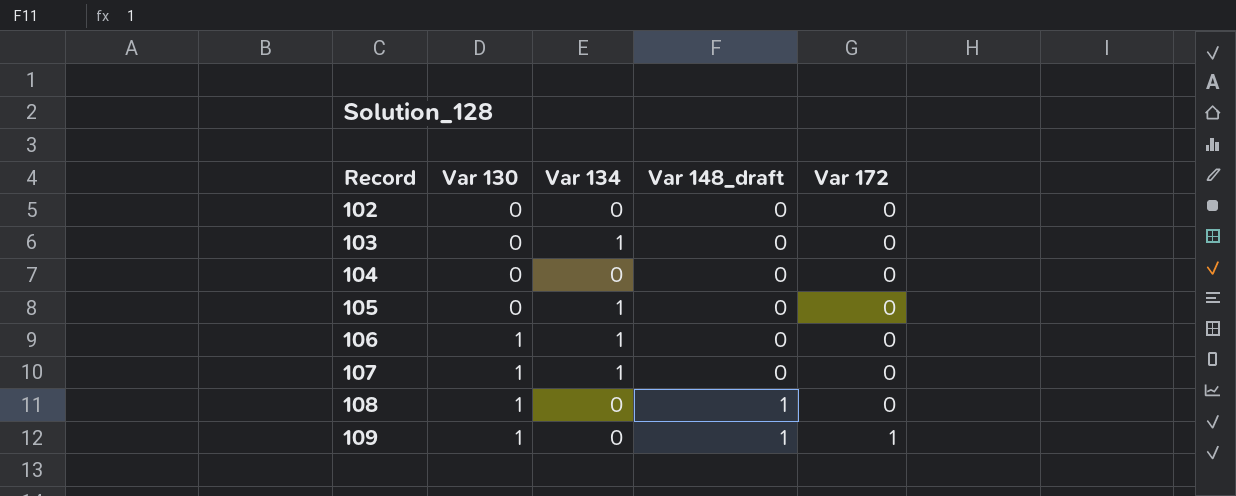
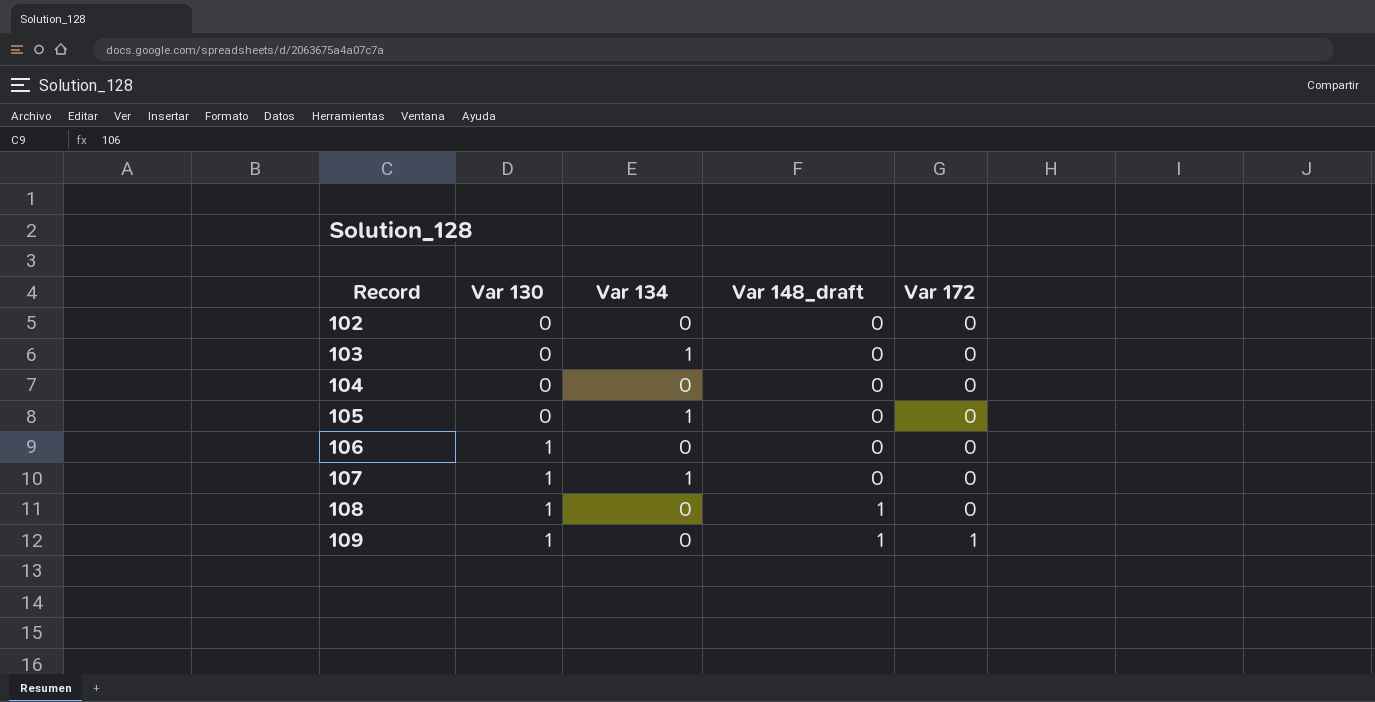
106 | Var 134: 1 -> 0

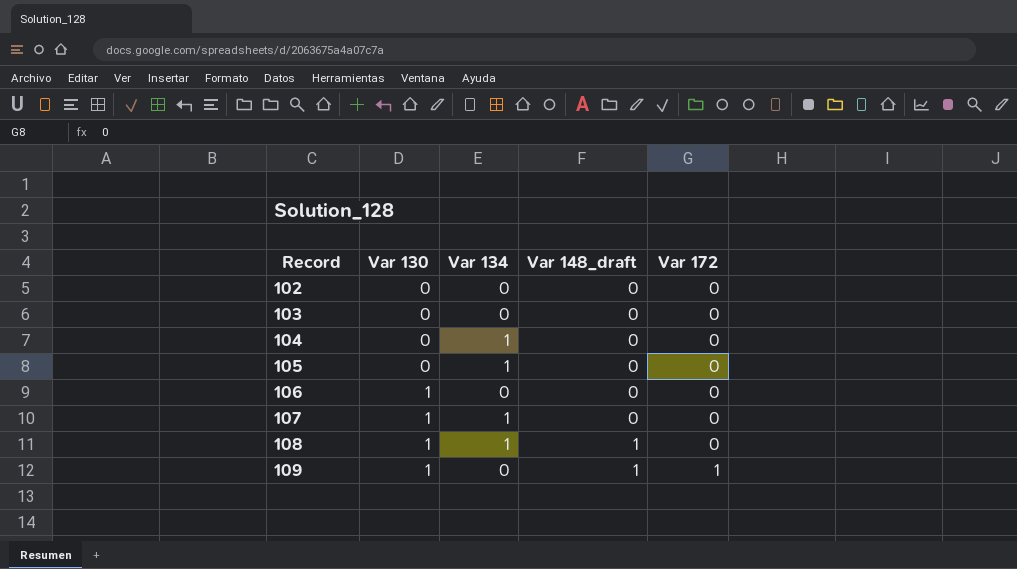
103 | Var 134: 1 -> 0
104 | Var 134: 0 -> 1
108 | Var 134: 0 -> 1

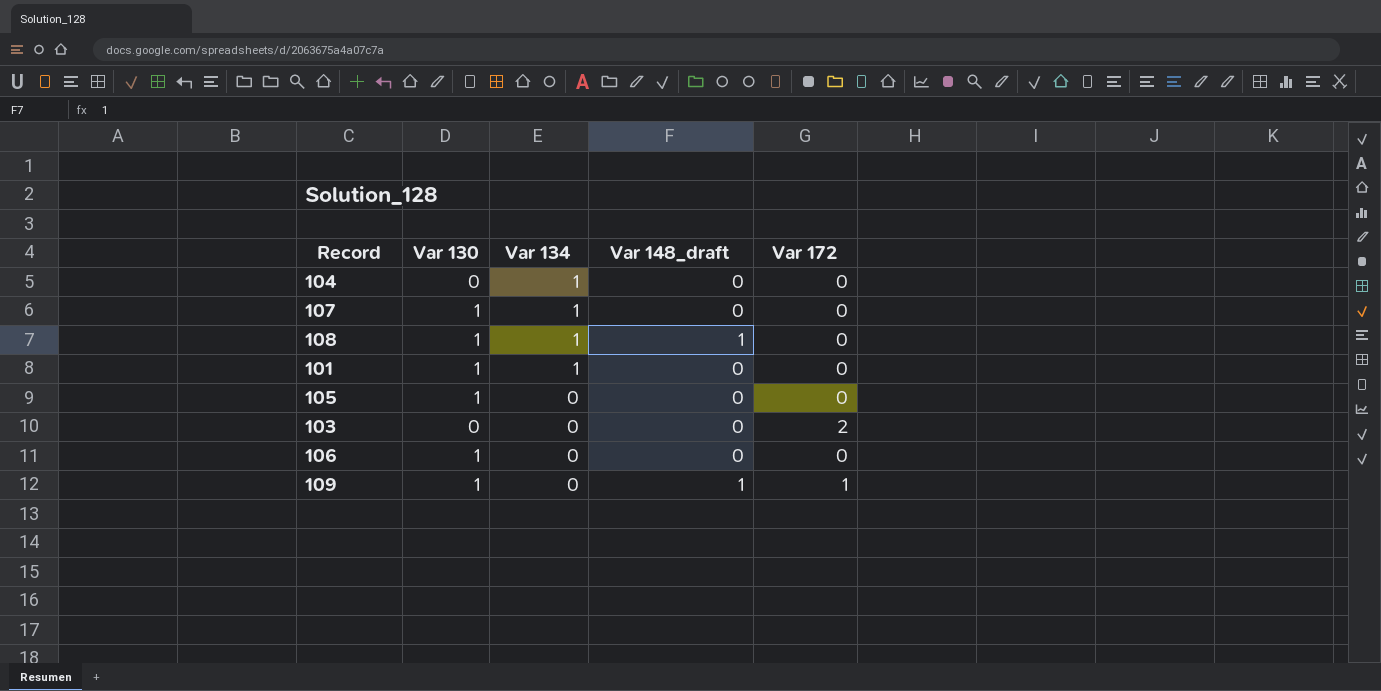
row order: Record ascending -> Var 134 descending
row 102: 0 | 0 | 0 | 0 -> none
row 101: none -> 1 | 1 | 0 | 0
105 | Var 130: 0 -> 1
105 | Var 134: 1 -> 0
103 | Var 172: 0 -> 2

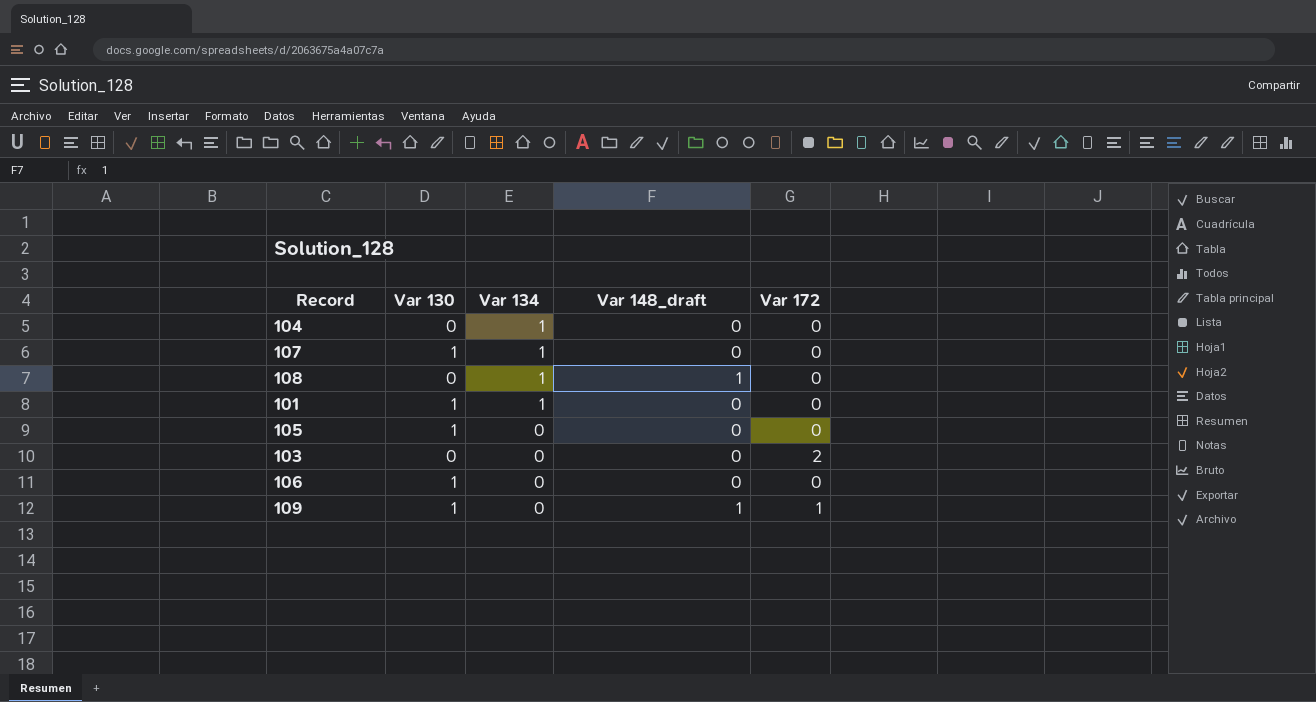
108 | Var 130: 1 -> 0

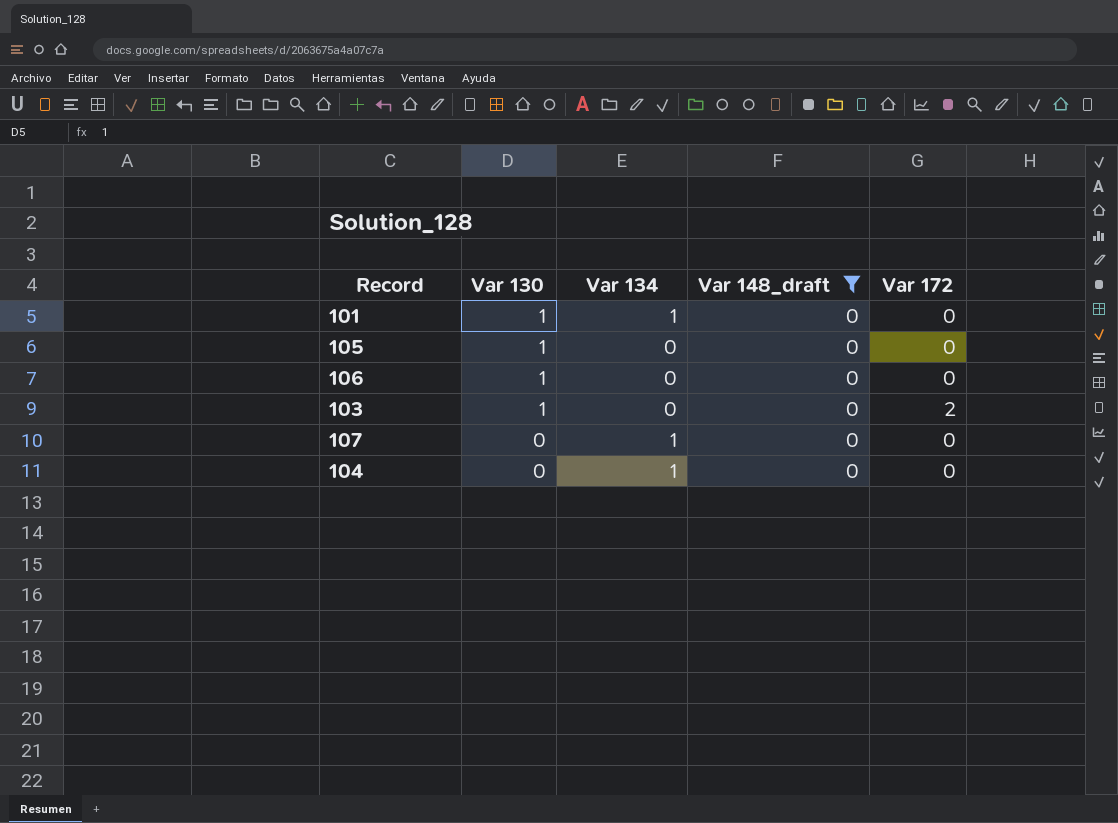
filter: none -> Var 148_draft = 0
row order: Var 134 descending -> Var 130 descending
103 | Var 130: 0 -> 1
107 | Var 130: 1 -> 0

